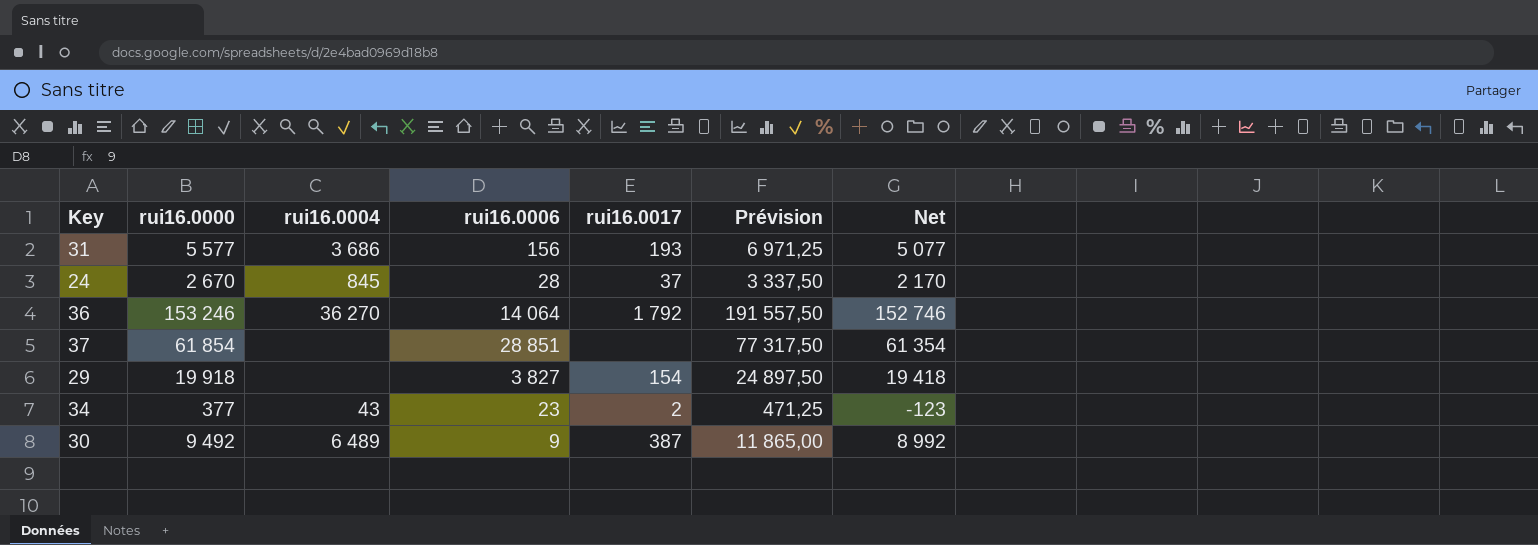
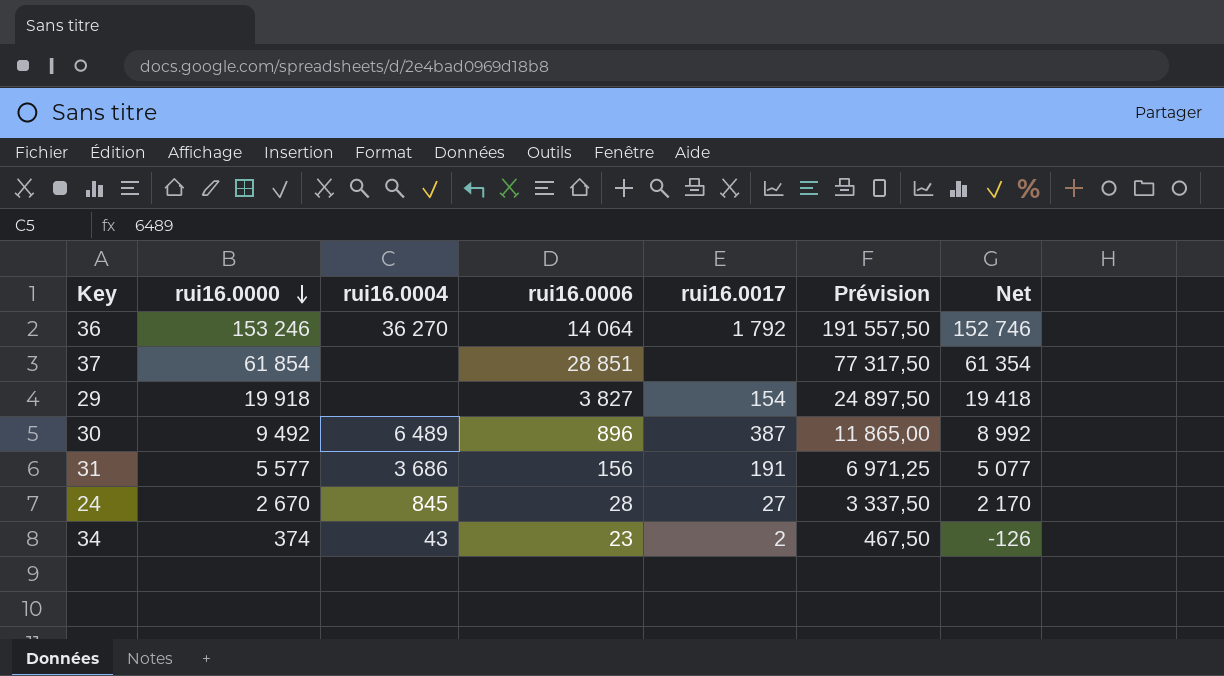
row order: none -> rui16.0000 descending
30 | rui16.0006: 9 -> 896
31 | rui16.0017: 193 -> 191
24 | rui16.0017: 37 -> 27
34 | rui16.0000: 377 -> 374
34 | Prévision: 471,25 -> 467,50
34 | Net: -123 -> -126

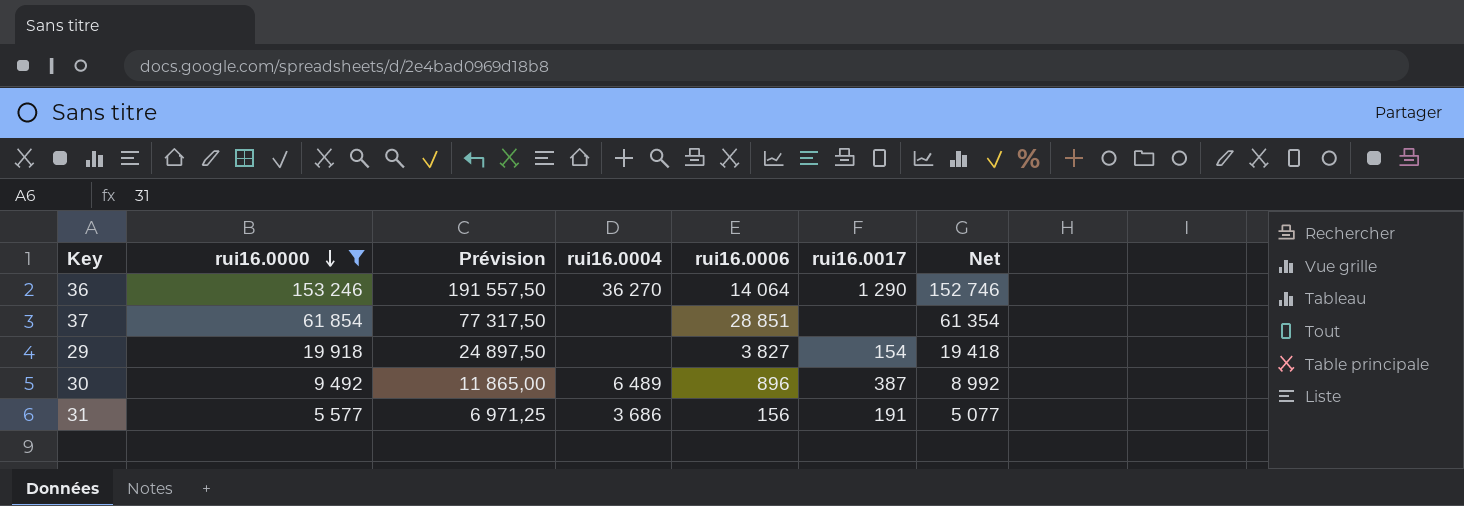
filter: none -> rui16.0000 >= 5 577
column Prévision | position: 6 -> 3
36 | rui16.0017: 1 792 -> 1 290

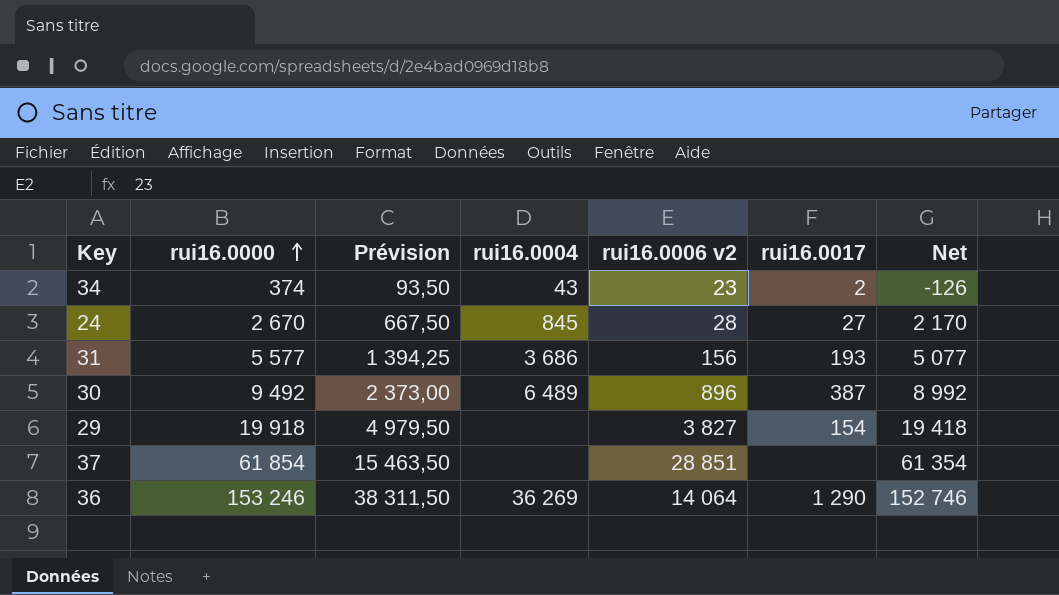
filter: rui16.0000 >= 5 577 -> none
row order: rui16.0000 descending -> rui16.0000 ascending
column Prévision | formula: [rui16.0000] * 1,25 -> [rui16.0000] * 0,25
column name: rui16.0006 -> rui16.0006 v2
31 | rui16.0017: 191 -> 193
36 | rui16.0004: 36 270 -> 36 269

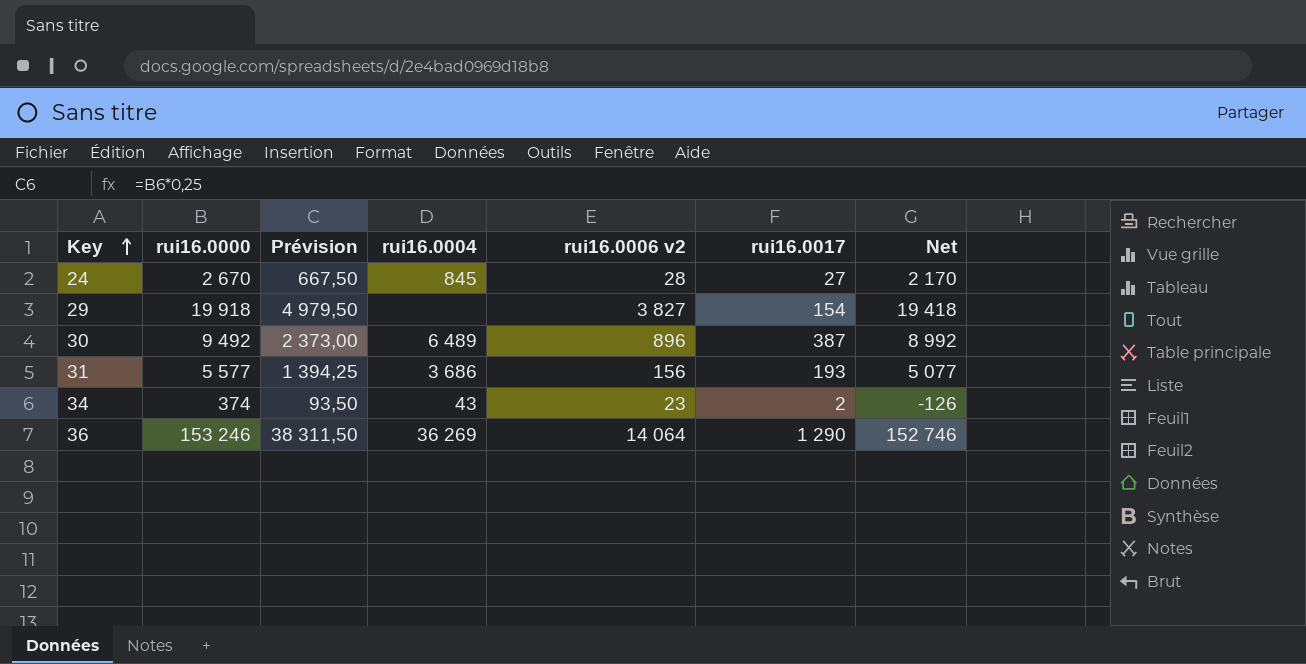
row order: rui16.0000 ascending -> Key ascending
row 37: 61 854 | 15 463,50 | none | 28 851 | none | 61 354 -> none

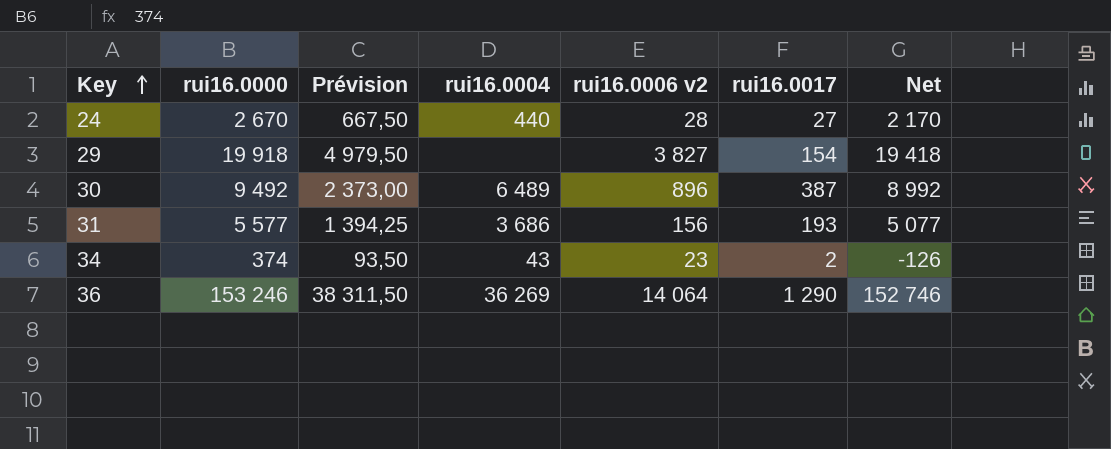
24 | rui16.0004: 845 -> 440

